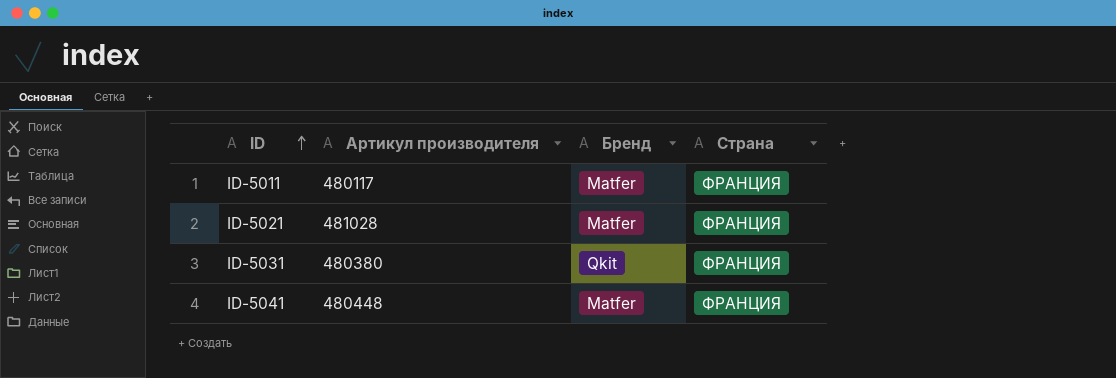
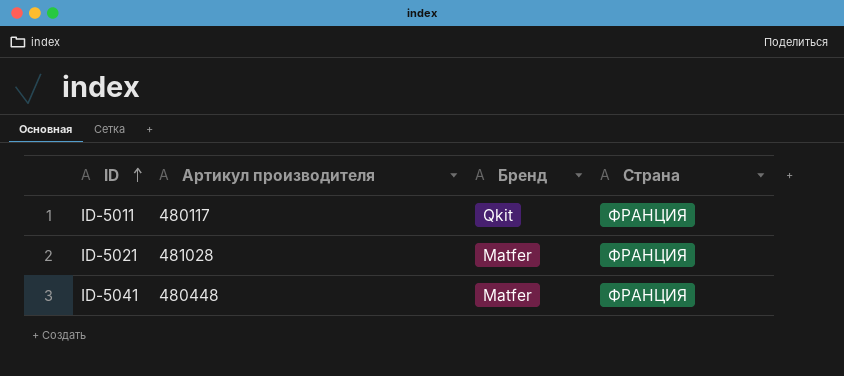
row ID-5031: 480380 | Qkit | ФРАНЦИЯ -> none
ID-5011 | Бренд: Matfer -> Qkit

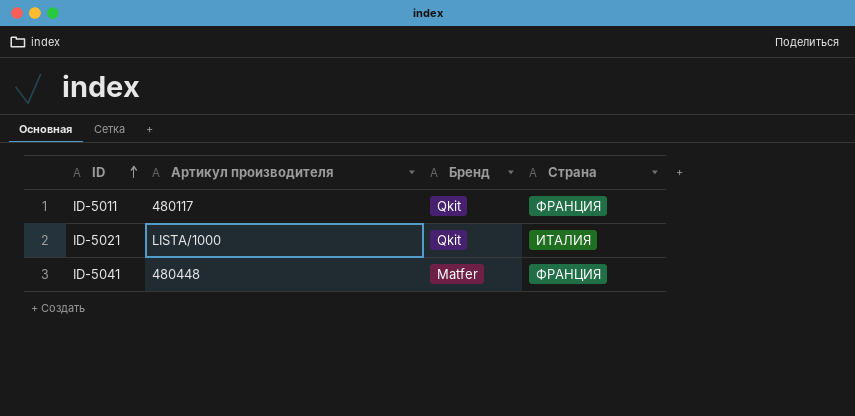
ID-5021 | Артикул производителя: 481028 -> LISTA/1000
ID-5021 | Бренд: Matfer -> Qkit
ID-5021 | Страна: ФРАНЦИЯ -> ИТАЛИЯ

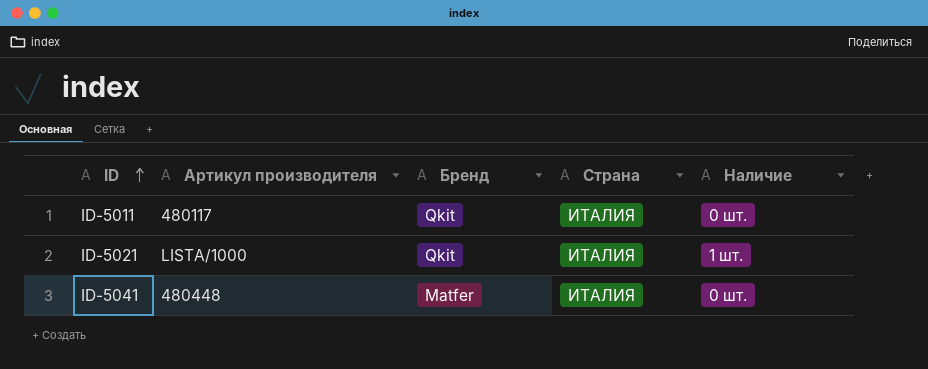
column Наличие | position: none -> 5
ID-5011 | Страна: ФРАНЦИЯ -> ИТАЛИЯ
ID-5041 | Страна: ФРАНЦИЯ -> ИТАЛИЯ

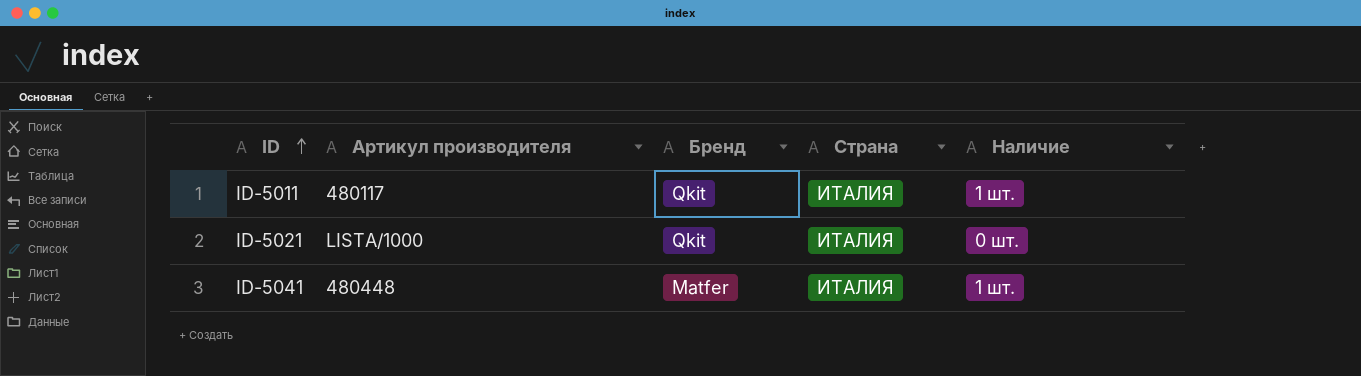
ID-5011 | Наличие: 0 шт. -> 1 шт.
ID-5021 | Наличие: 1 шт. -> 0 шт.
ID-5041 | Наличие: 0 шт. -> 1 шт.

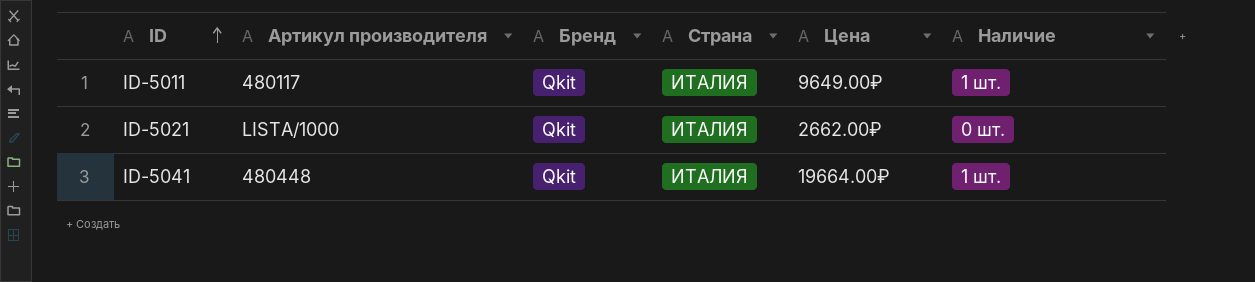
column Цена | position: none -> 5
ID-5041 | Бренд: Matfer -> Qkit

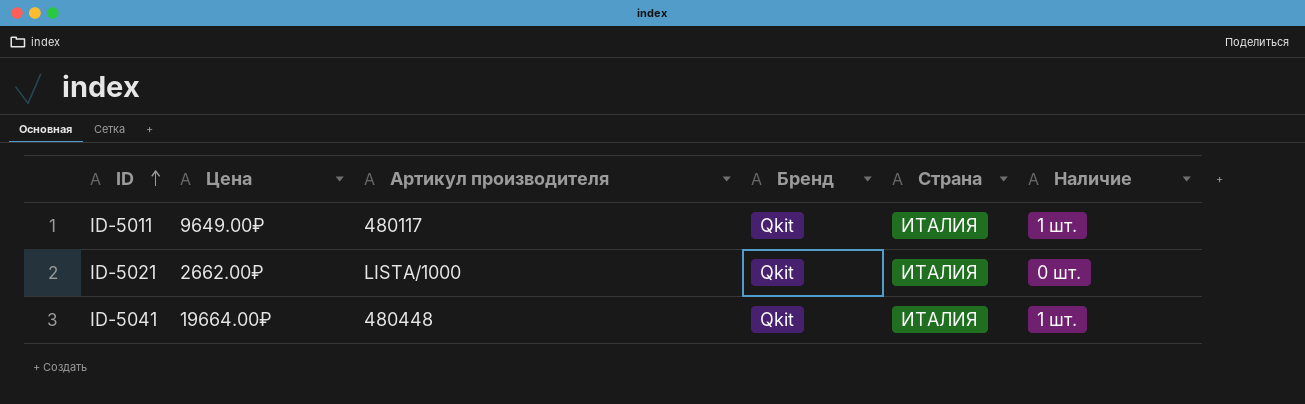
column Цена | position: 5 -> 2

